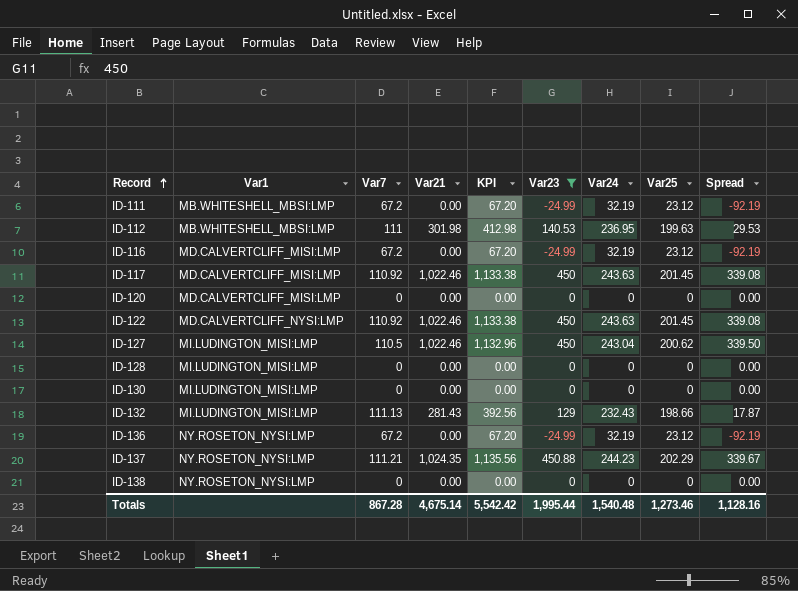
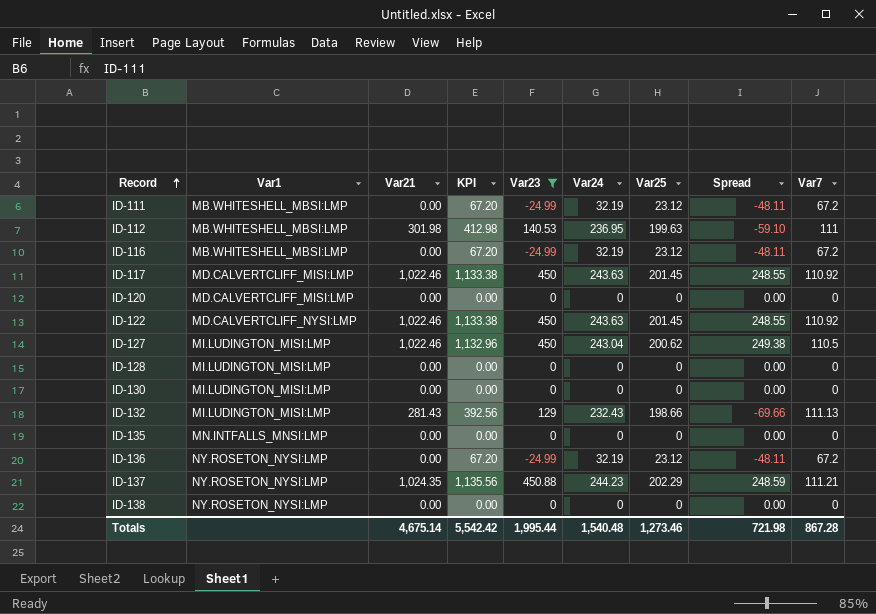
column Spread | formula: [Var23] - [Var7] -> [Var23] - [Var25]
column Var7 | position: 3 -> 9
ID-116 | Var1: MD.CALVERTCLIFF_MISI:LMP -> MB.WHITESHELL_MBSI:LMP
row ID-135: none -> MN.INTFALLS_MNSI:LMP | 0.00 | 0.00 | 0 | 0 | 0 | 0.00 | 0
Totals | Spread: 1,128.16 -> 721.98

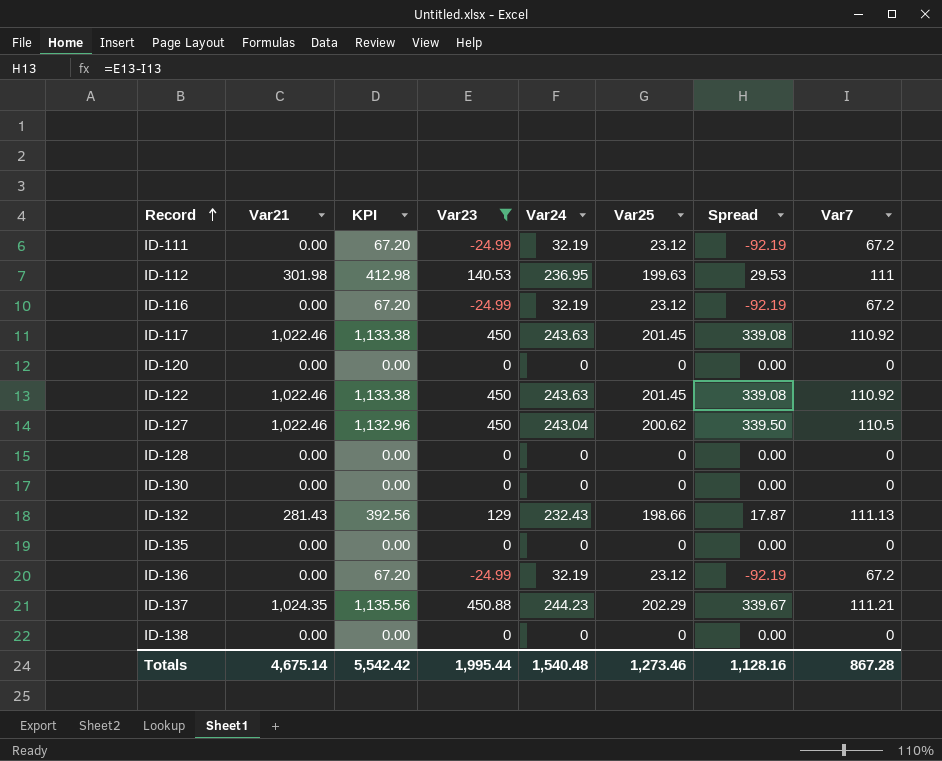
column Var1 | position: 2 -> none
column Spread | formula: [Var23] - [Var25] -> [Var23] - [Var7]
Totals | Spread: 721.98 -> 1,128.16

